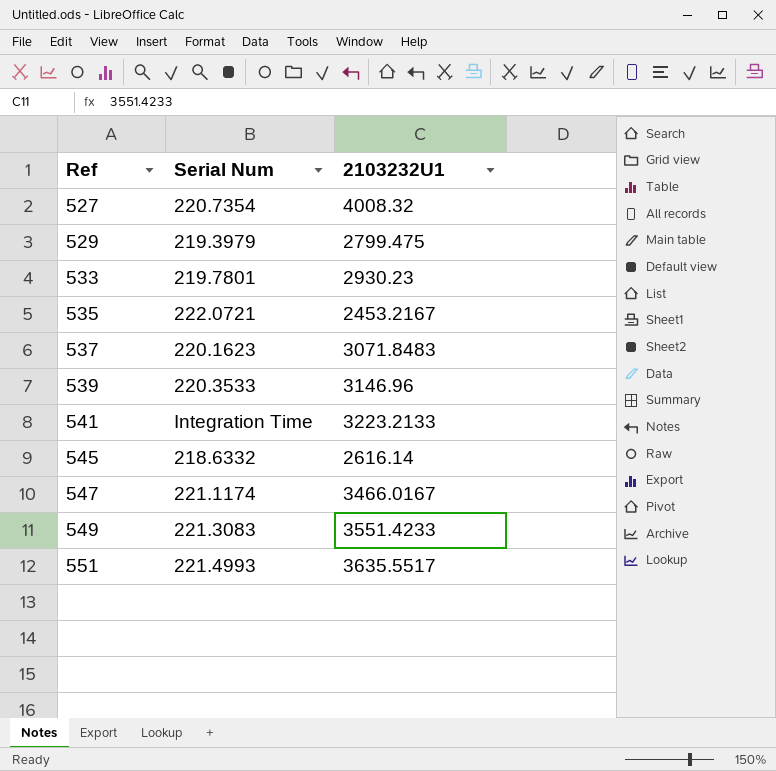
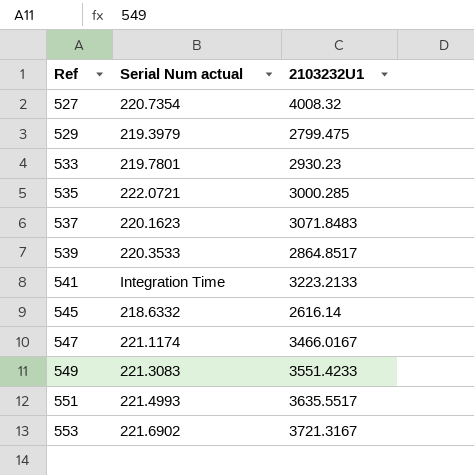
column name: Serial Num -> Serial Num actual
535 | 2103232U1: 2453.2167 -> 3000.285
539 | 2103232U1: 3146.96 -> 2864.8517
row 553: none -> 221.6902 | 3721.3167

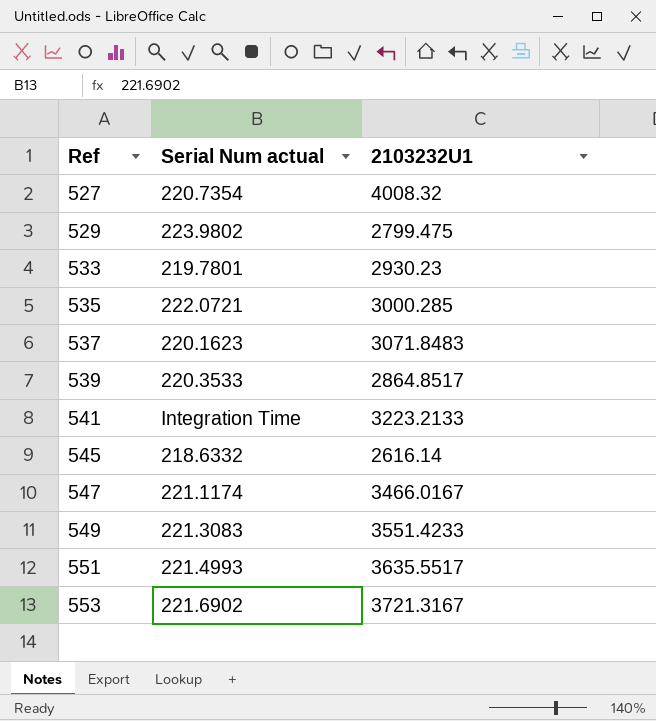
529 | Serial Num actual: 219.3979 -> 223.9802

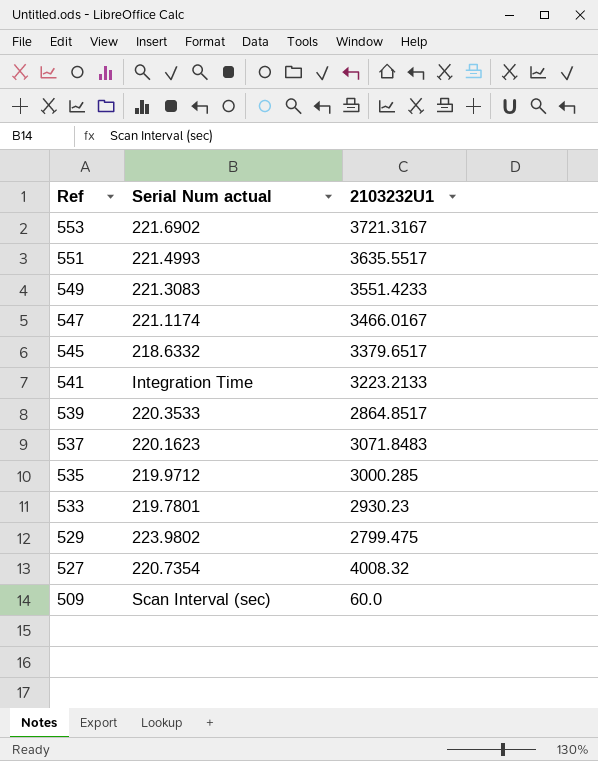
row order: Ref ascending -> Ref descending
545 | 2103232U1: 2616.14 -> 3379.6517
535 | Serial Num actual: 222.0721 -> 219.9712
row 509: none -> Scan Interval (sec) | 60.0

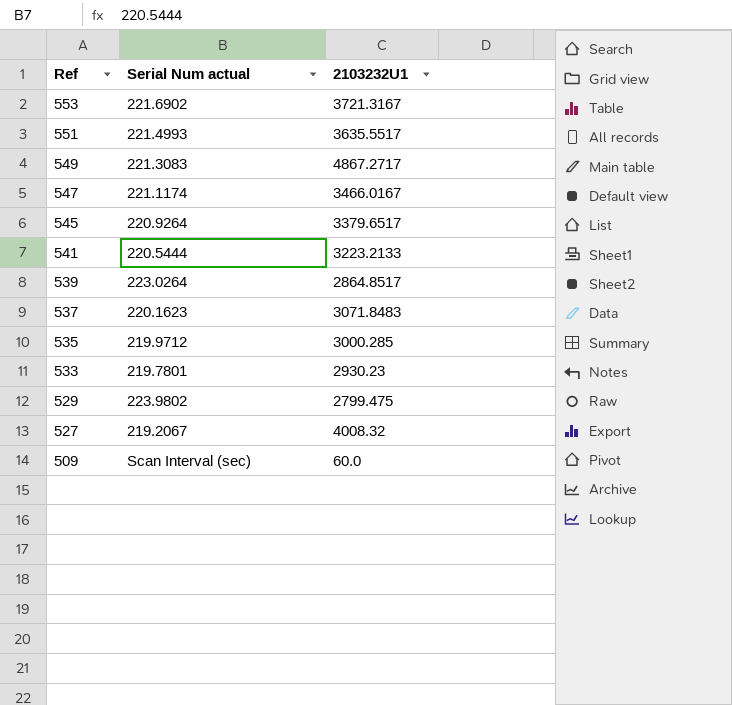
549 | 2103232U1: 3551.4233 -> 4867.2717
545 | Serial Num actual: 218.6332 -> 220.9264
541 | Serial Num actual: Integration Time -> 220.5444
539 | Serial Num actual: 220.3533 -> 223.0264
527 | Serial Num actual: 220.7354 -> 219.2067

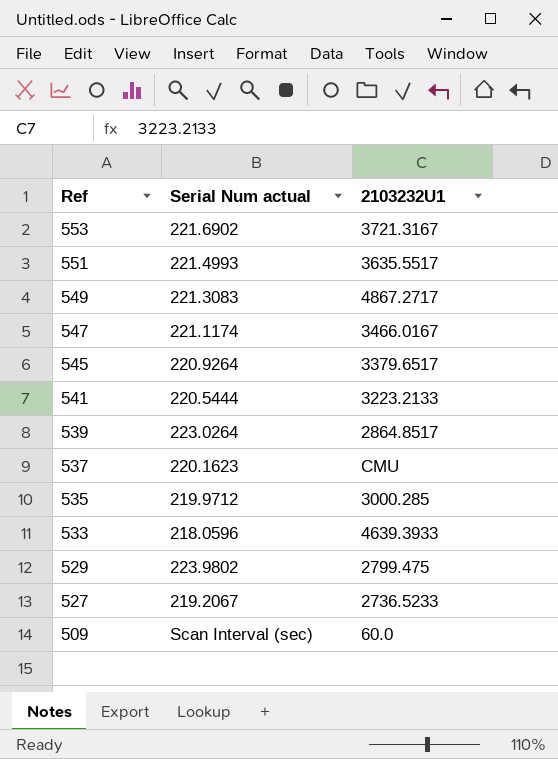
537 | 2103232U1: 3071.8483 -> CMU
533 | Serial Num actual: 219.7801 -> 218.0596
533 | 2103232U1: 2930.23 -> 4639.3933
527 | 2103232U1: 4008.32 -> 2736.5233

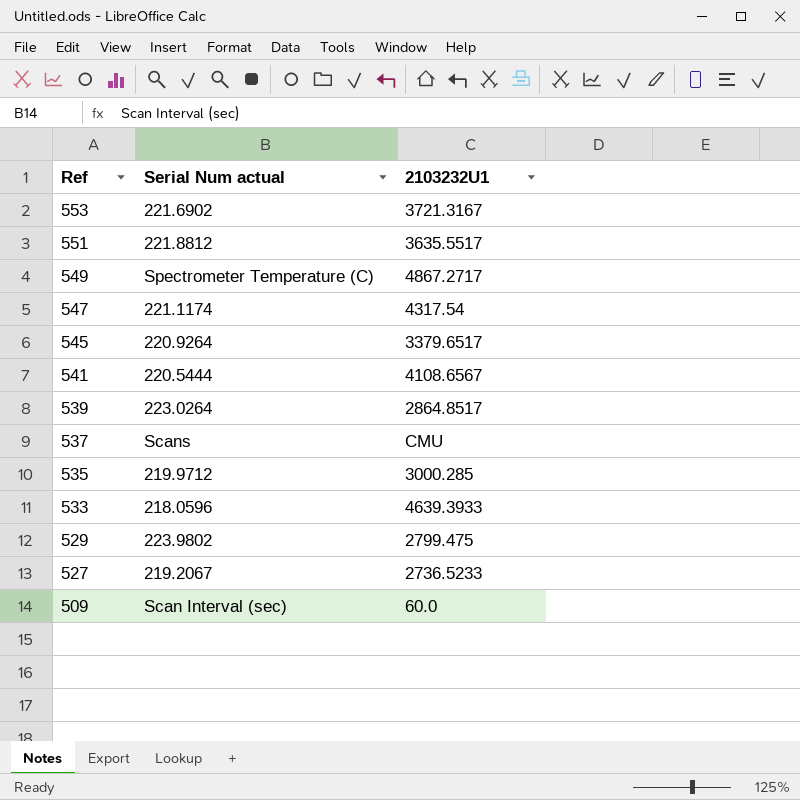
551 | Serial Num actual: 221.4993 -> 221.8812
549 | Serial Num actual: 221.3083 -> Spectrometer Temperature (C)
547 | 2103232U1: 3466.0167 -> 4317.54
541 | 2103232U1: 3223.2133 -> 4108.6567
537 | Serial Num actual: 220.1623 -> Scans

